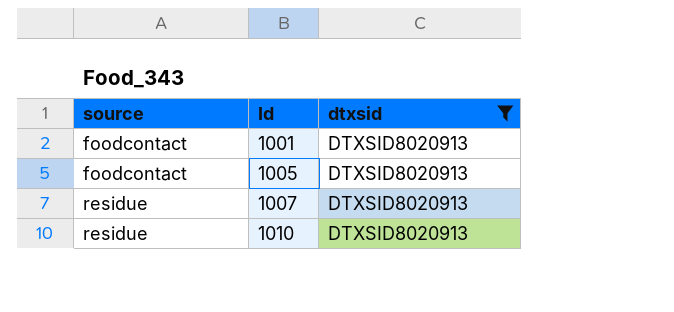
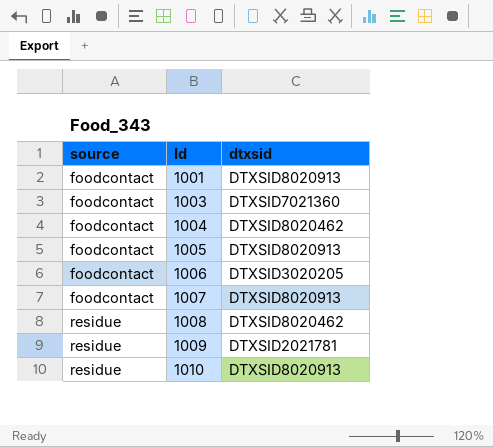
filter: dtxsid = DTXSID8020913 -> none
1007 | source: residue -> foodcontact

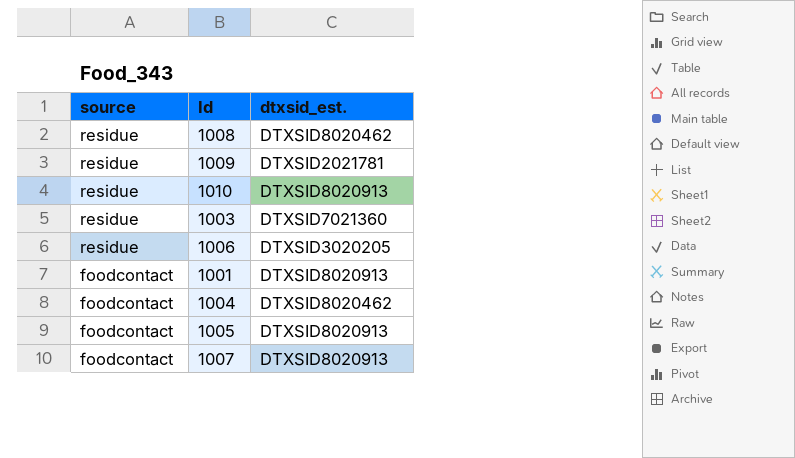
row order: source ascending -> source descending
column name: dtxsid -> dtxsid_est.
1003 | source: foodcontact -> residue
1006 | source: foodcontact -> residue

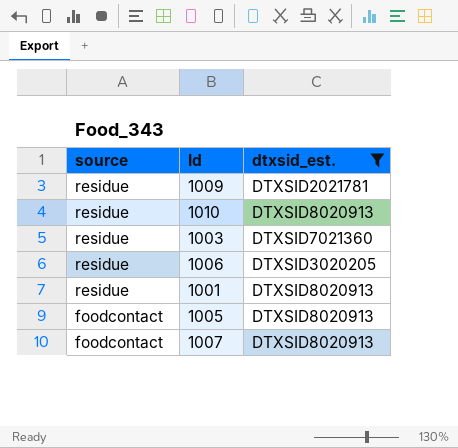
filter: none -> dtxsid_est. != DTXSID8020462
1001 | source: foodcontact -> residue

